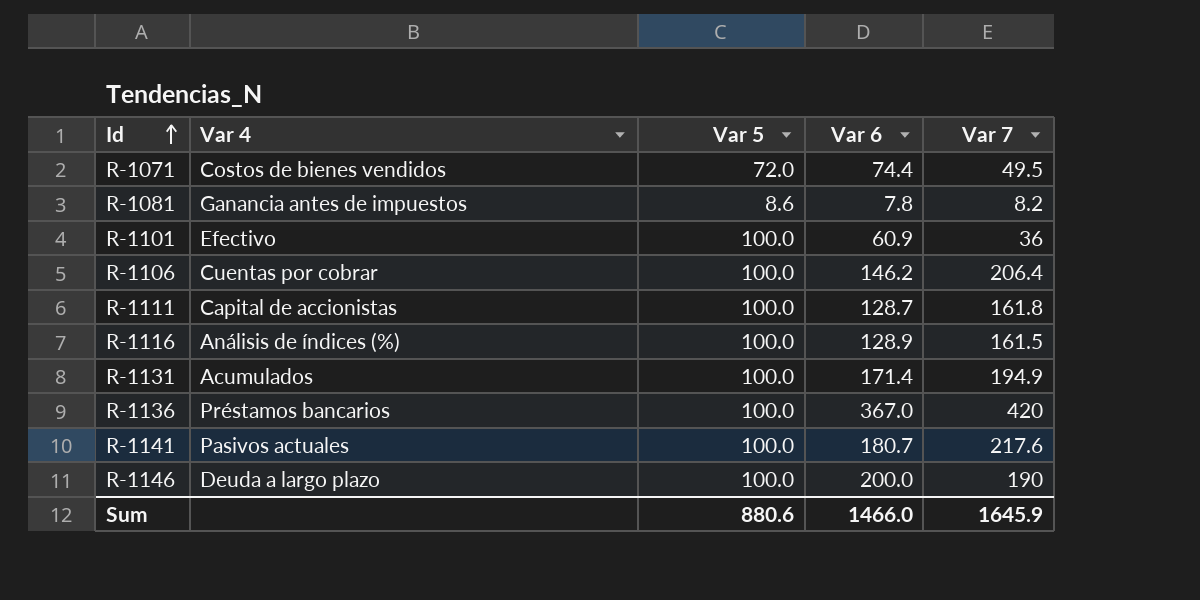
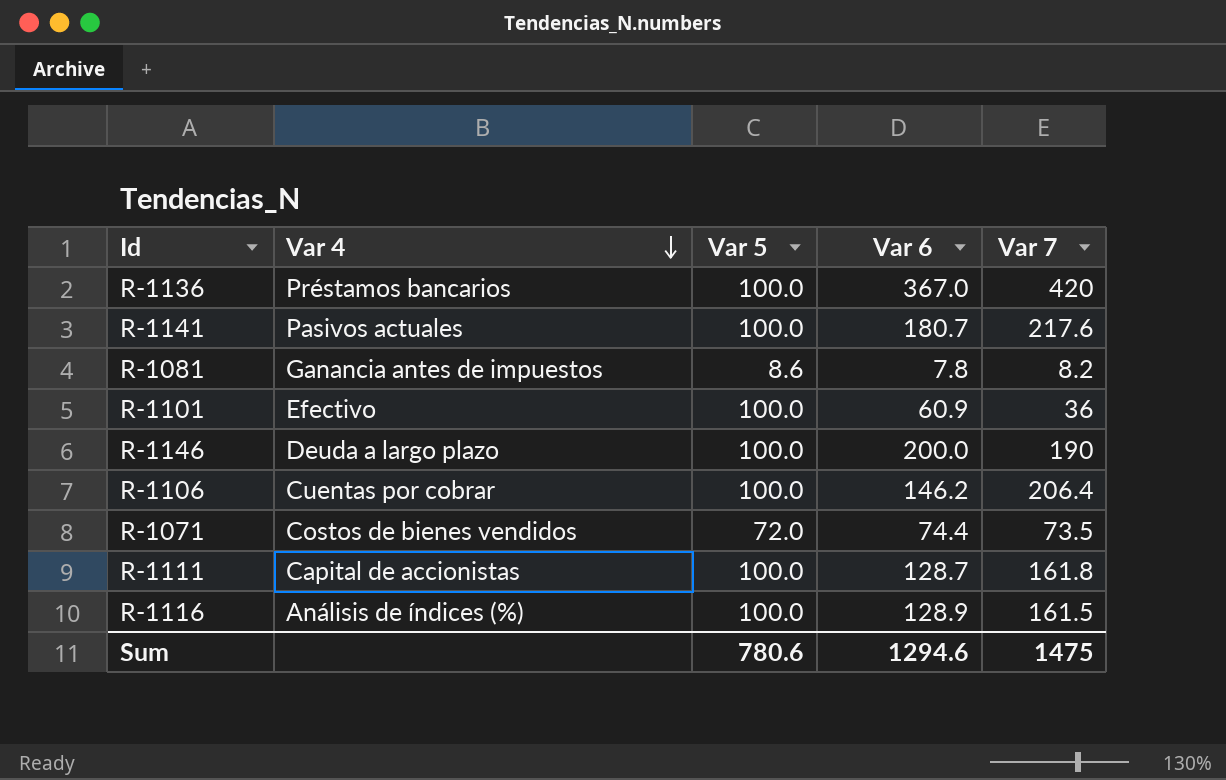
row order: Id ascending -> Var 4 descending
row R-1131: Acumulados | 100.0 | 171.4 | 194.9 -> none
R-1071 | Var 7: 49.5 -> 73.5
Sum | Var 5: 880.6 -> 780.6
Sum | Var 6: 1466.0 -> 1294.6
Sum | Var 7: 1645.9 -> 1475

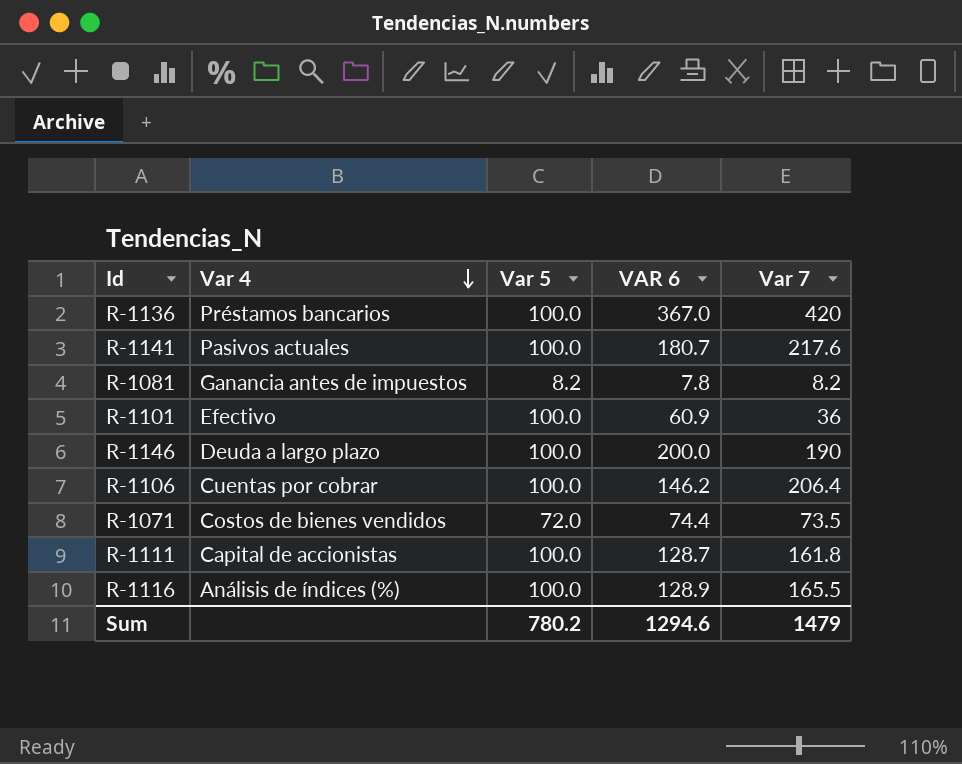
column name: Var 6 -> VAR 6
R-1081 | Var 5: 8.6 -> 8.2
R-1116 | Var 7: 161.5 -> 165.5
Sum | Var 5: 780.6 -> 780.2
Sum | Var 7: 1475 -> 1479

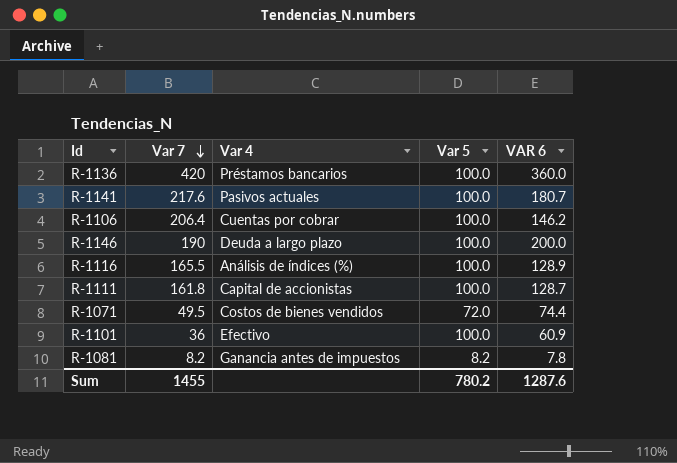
row order: Var 4 descending -> Var 7 descending
column Var 7 | position: 5 -> 2
R-1136 | VAR 6: 367.0 -> 360.0
R-1071 | Var 7: 73.5 -> 49.5
Sum | Var 7: 1479 -> 1455
Sum | VAR 6: 1294.6 -> 1287.6

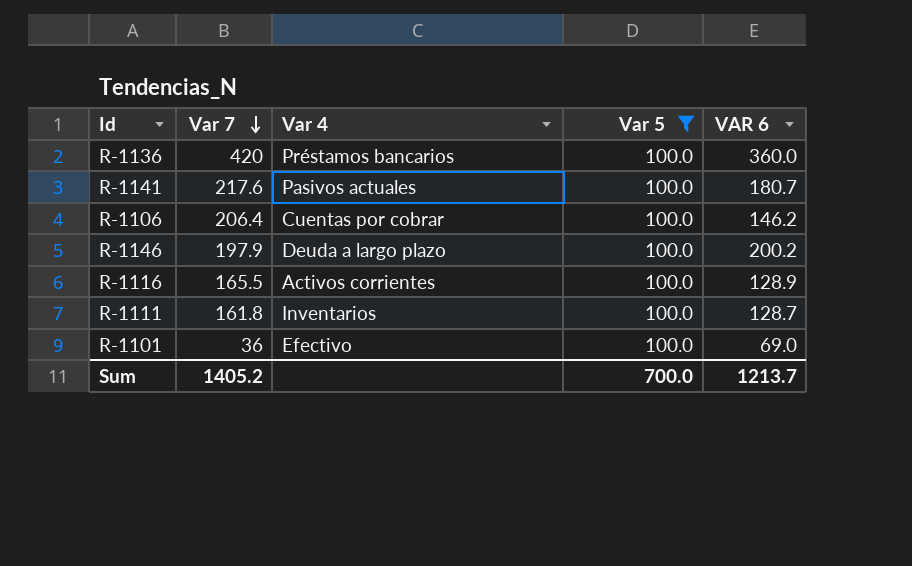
filter: none -> Var 5 = 100.0
R-1146 | Var 7: 190 -> 197.9
R-1146 | VAR 6: 200.0 -> 200.2
R-1116 | Var 4: Análisis de índices (%) -> Activos corrientes
R-1111 | Var 4: Capital de accionistas -> Inventarios
R-1101 | VAR 6: 60.9 -> 69.0
Sum | Var 7: 1455 -> 1405.2
Sum | Var 5: 780.2 -> 700.0
Sum | VAR 6: 1287.6 -> 1213.7

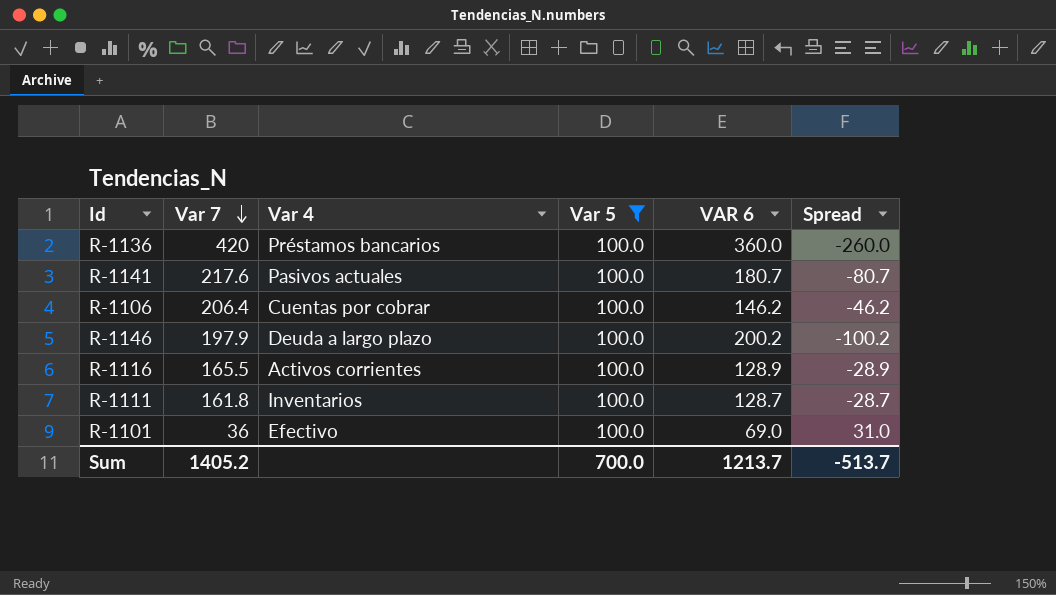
column Spread | formula: none -> [Var 5] - [VAR 6]

